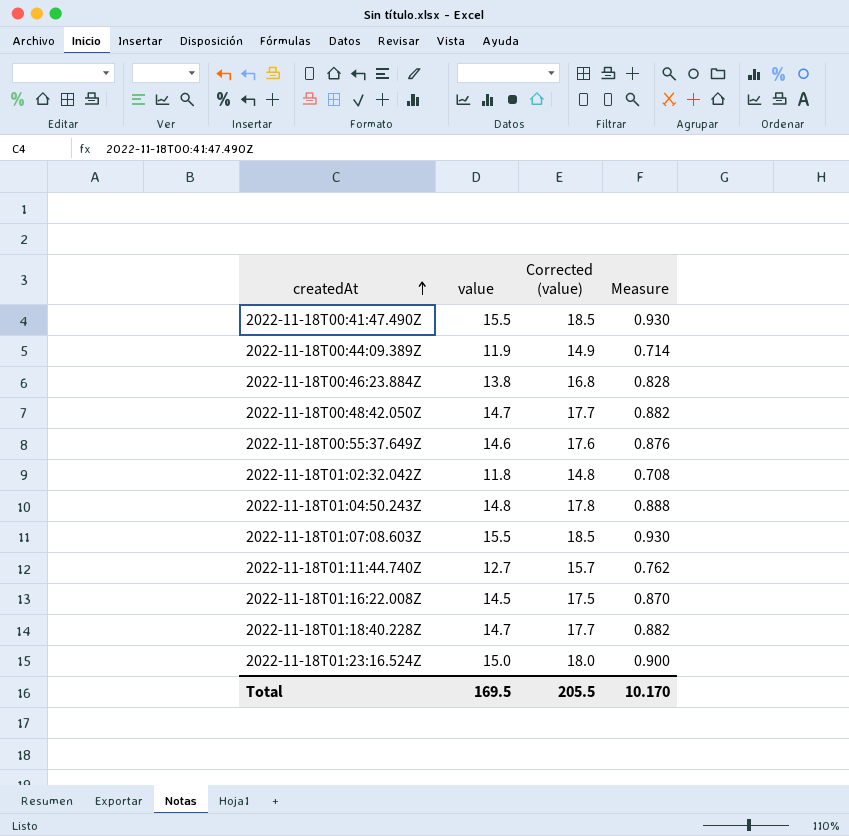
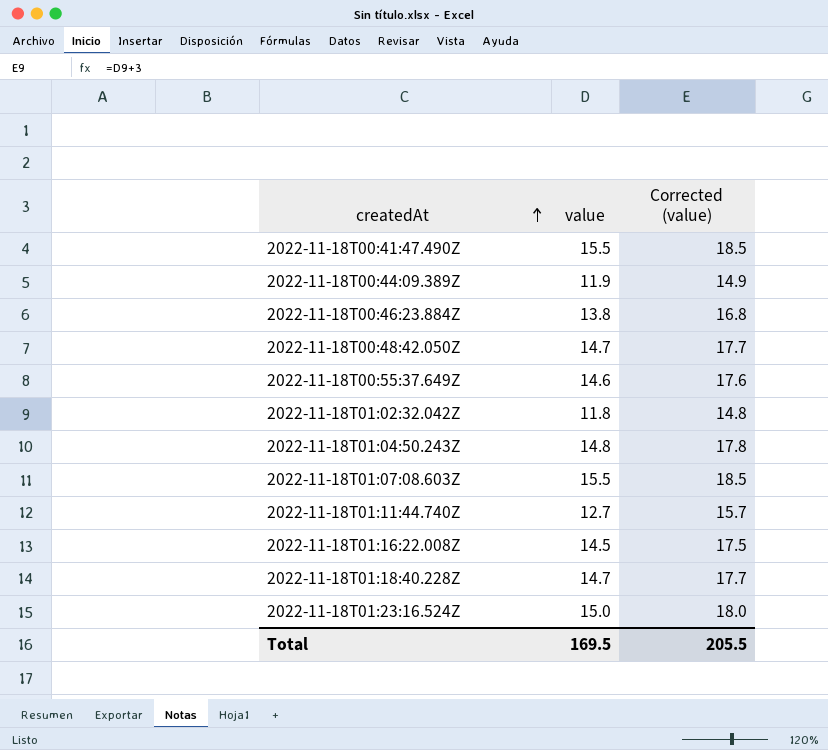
column Measure | formula: [value] * 0.06 -> none

